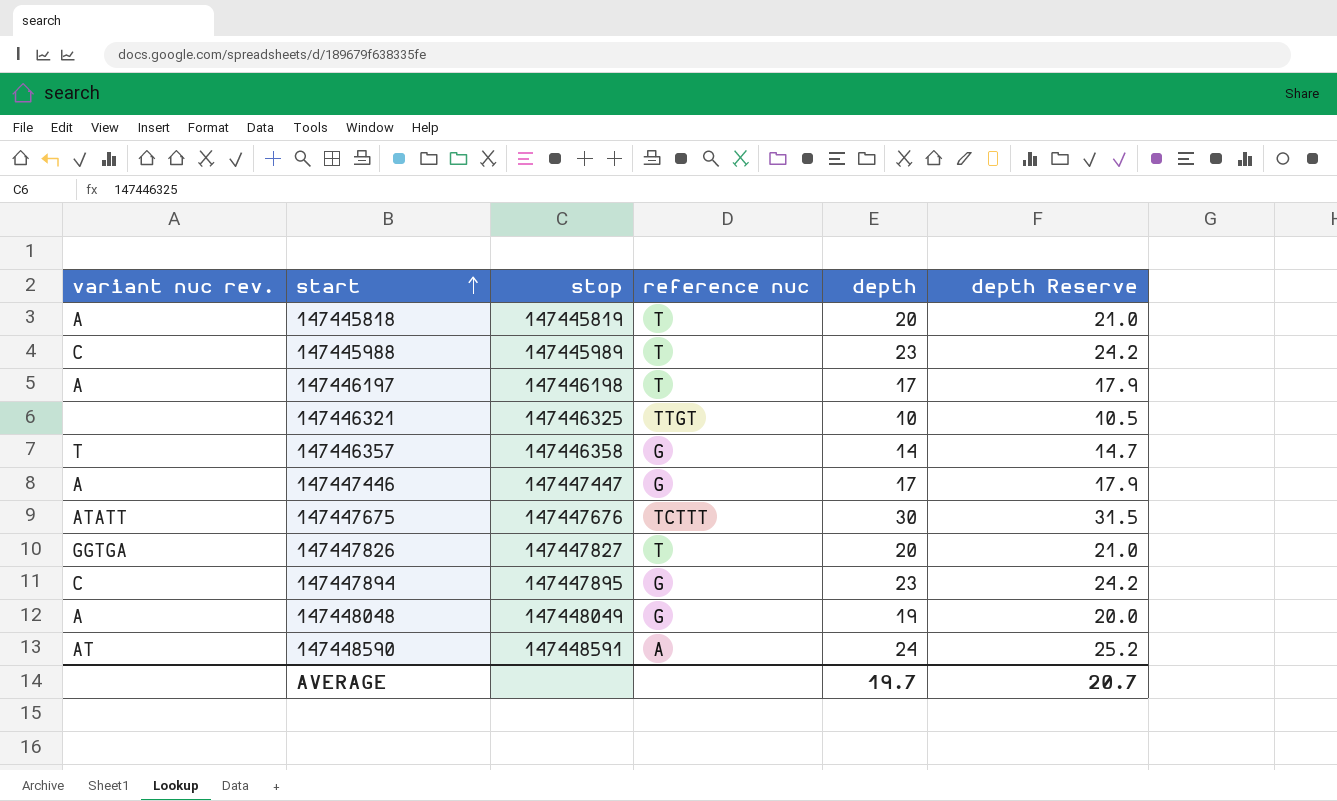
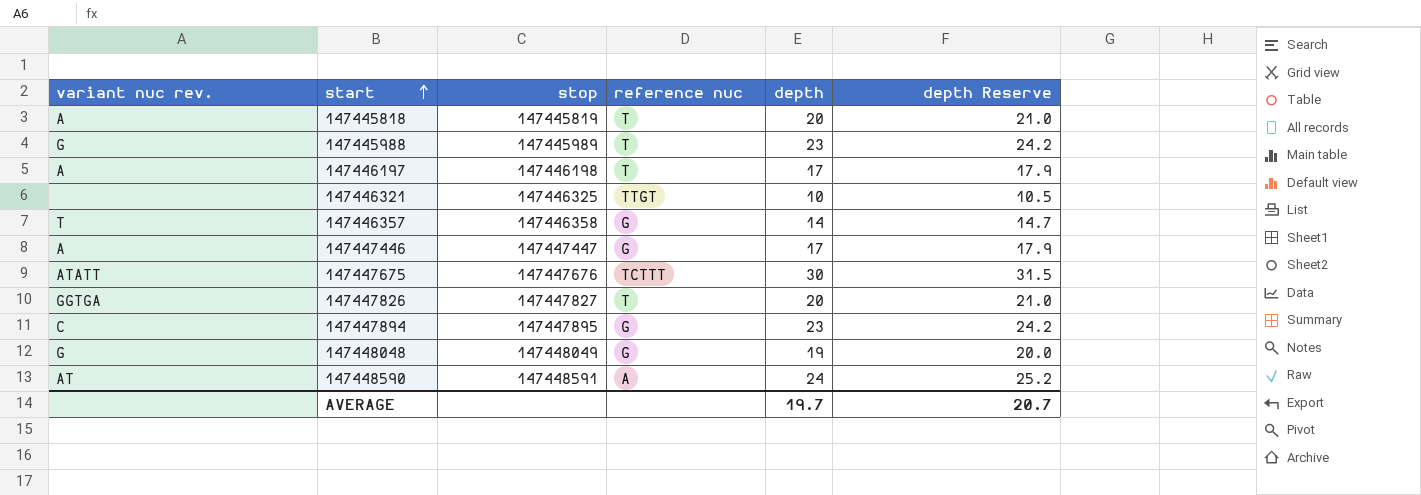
147445988 | variant nuc rev.: C -> G
147448048 | variant nuc rev.: A -> G

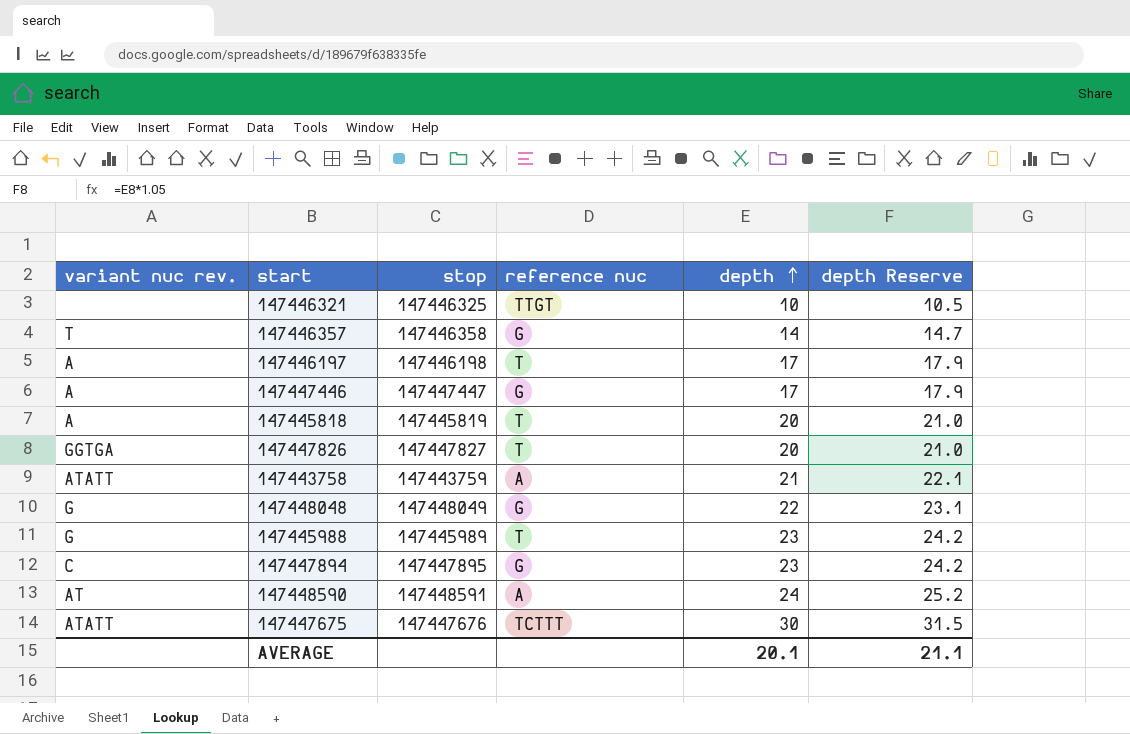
row order: start ascending -> depth ascending
row 147443758: none -> ATATT | 147443759 | A | 21 | 22.1
147448048 | depth: 19 -> 22
147448048 | depth Reserve: 20.0 -> 23.1
AVERAGE | depth: 19.7 -> 20.1
AVERAGE | depth Reserve: 20.7 -> 21.1

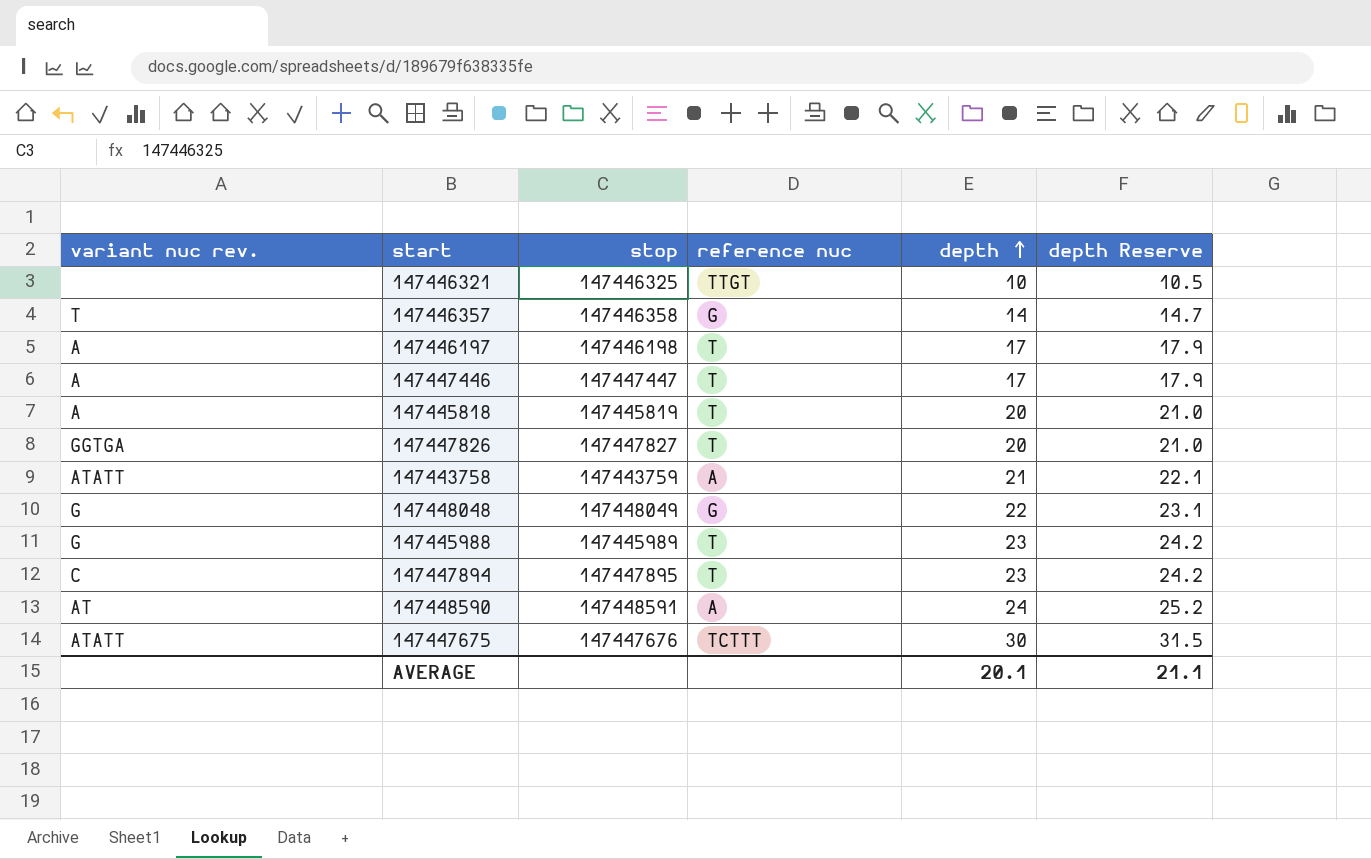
147447446 | reference nuc: G -> T
147447894 | reference nuc: G -> T

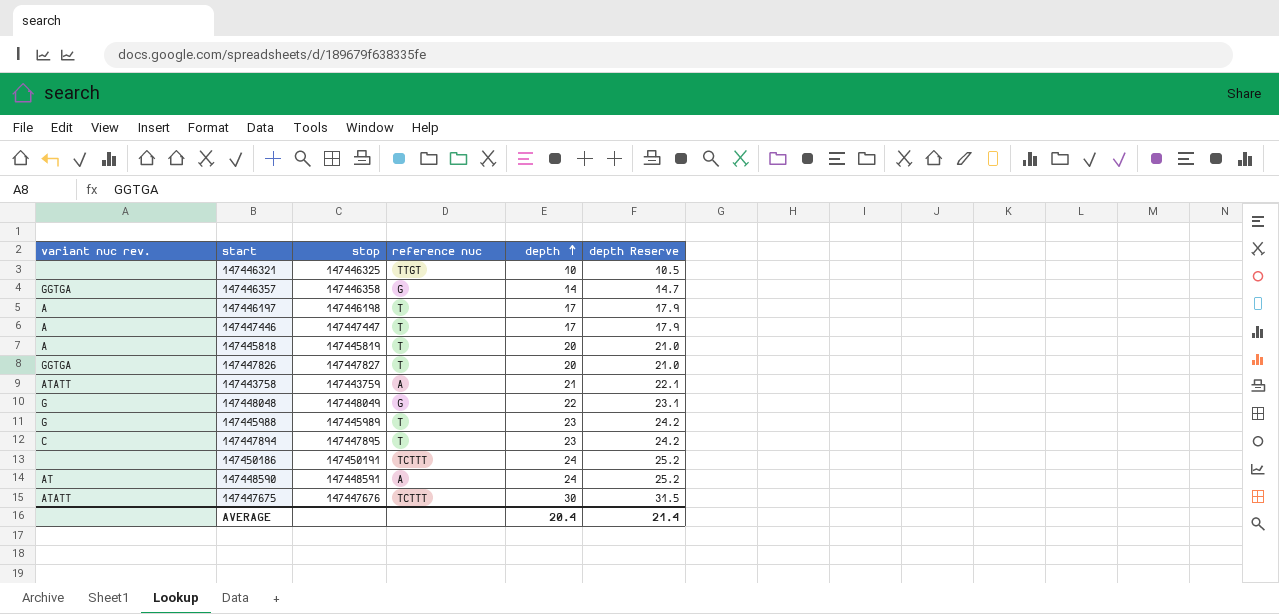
147446357 | variant nuc rev.: T -> GGTGA
row 147450186: none -> none | 147450191 | TCTTT | 24 | 25.2
AVERAGE | depth: 20.1 -> 20.4
AVERAGE | depth Reserve: 21.1 -> 21.4

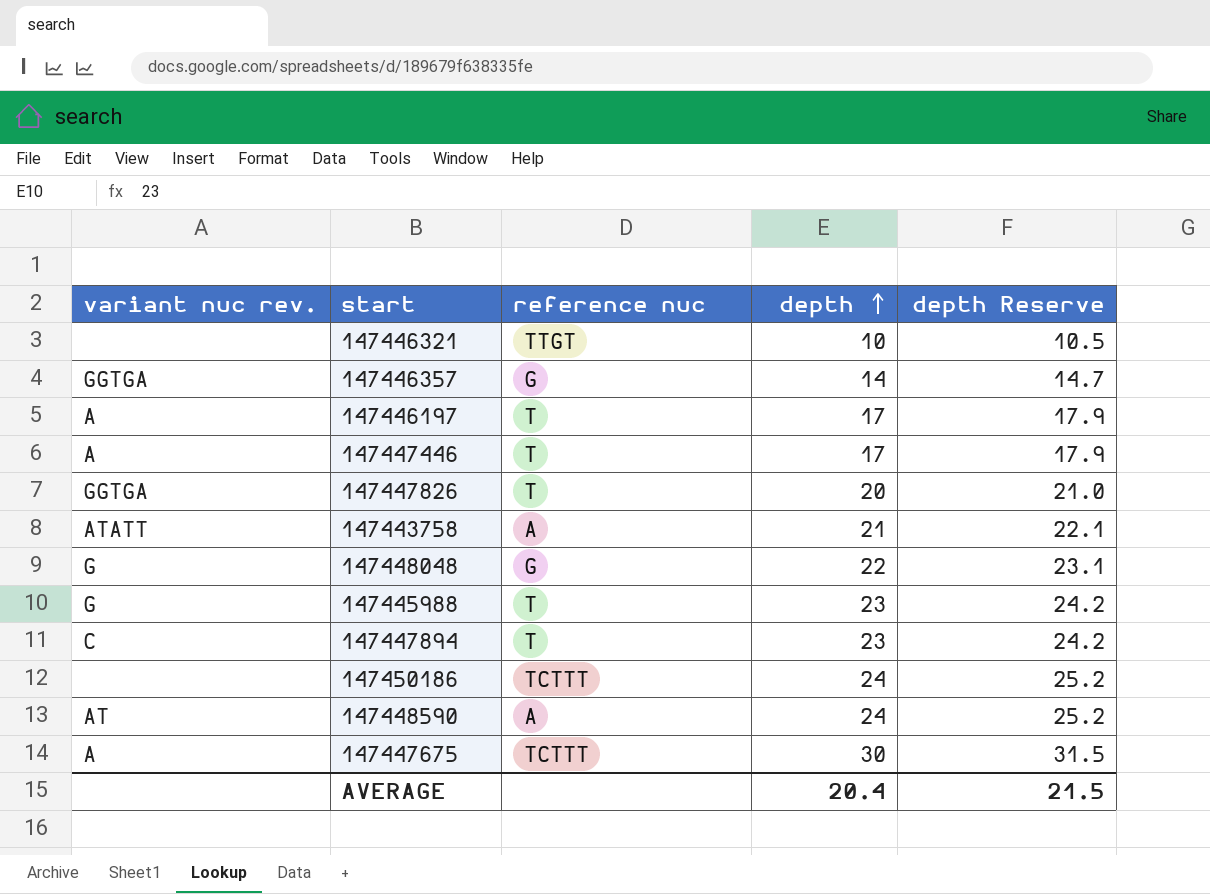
column stop | position: 3 -> none
row 147445818: A | 147445819 | T | 20 | 21.0 -> none
147447675 | variant nuc rev.: ATATT -> A
AVERAGE | depth Reserve: 21.4 -> 21.5

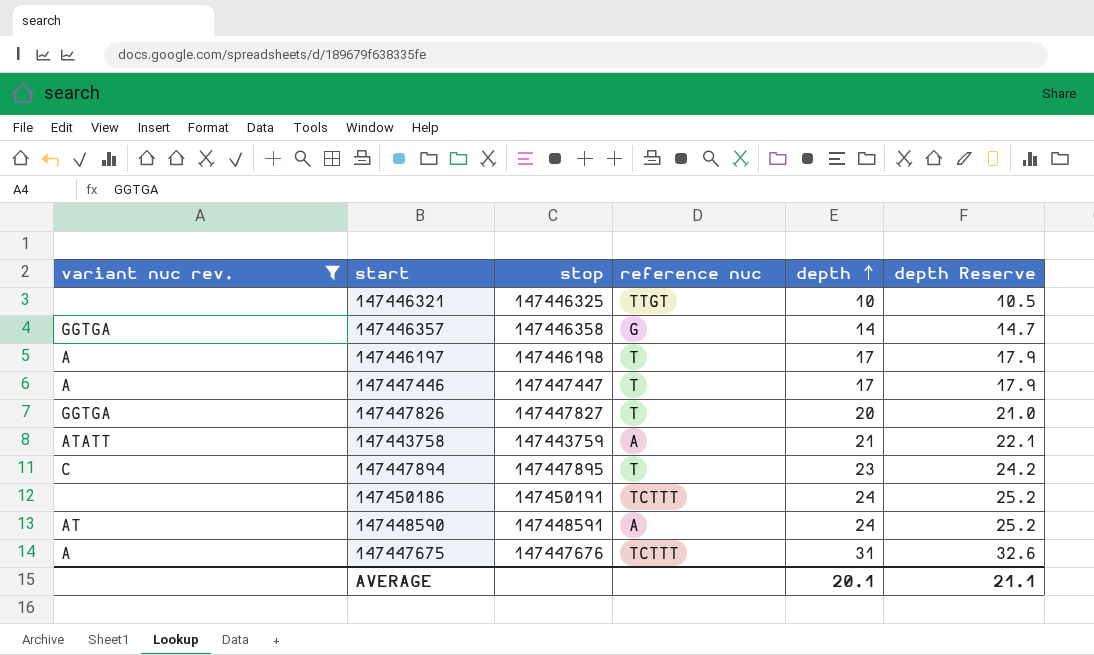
filter: none -> variant nuc rev. != G
column stop | position: none -> 3
147447675 | depth: 30 -> 31
147447675 | depth Reserve: 31.5 -> 32.6
AVERAGE | depth: 20.4 -> 20.1
AVERAGE | depth Reserve: 21.5 -> 21.1

